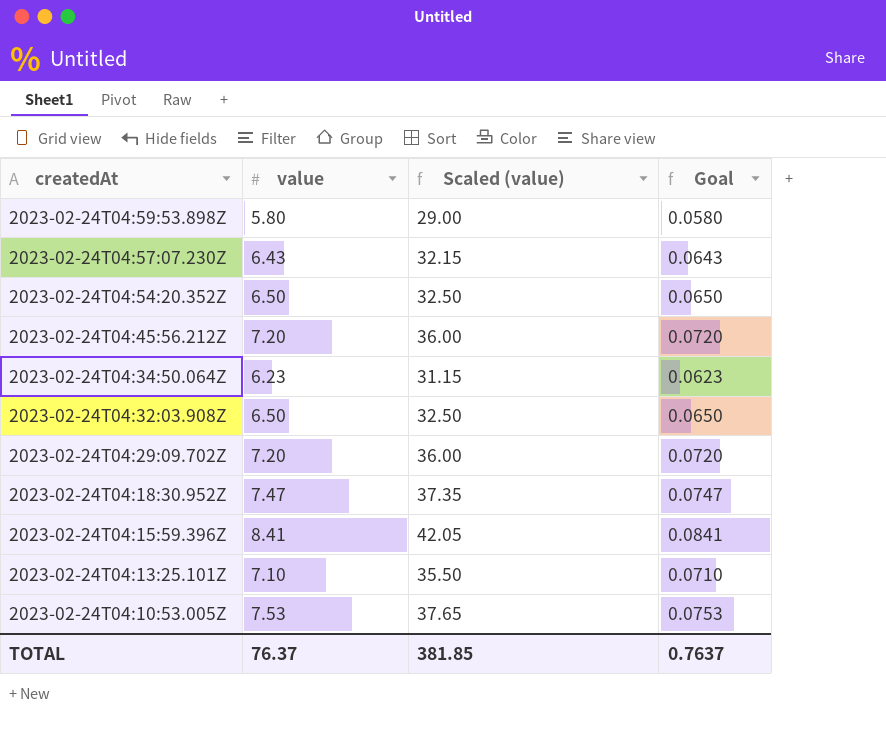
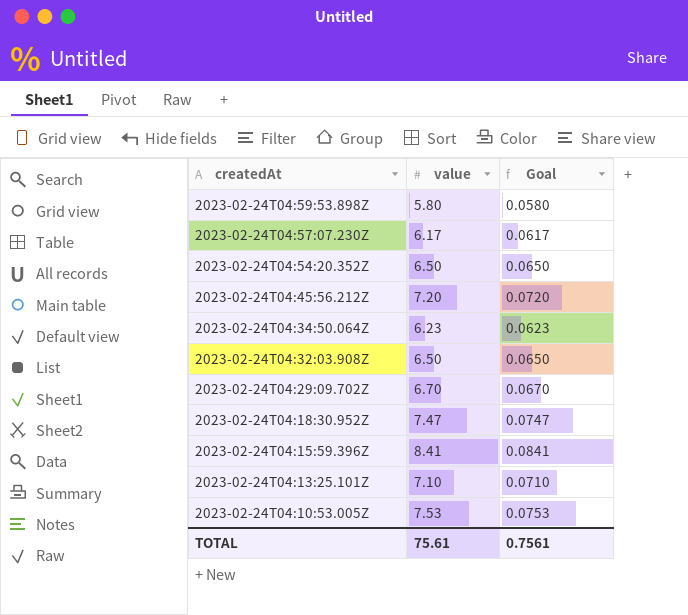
column Scaled (value) | formula: [value] * 5 -> none
2023-02-24T04:57:07.230Z | value: 6.43 -> 6.17
2023-02-24T04:57:07.230Z | Goal: 0.0643 -> 0.0617
2023-02-24T04:29:09.702Z | value: 7.20 -> 6.70
2023-02-24T04:29:09.702Z | Goal: 0.0720 -> 0.0670
TOTAL | value: 76.37 -> 75.61
TOTAL | Goal: 0.7637 -> 0.7561

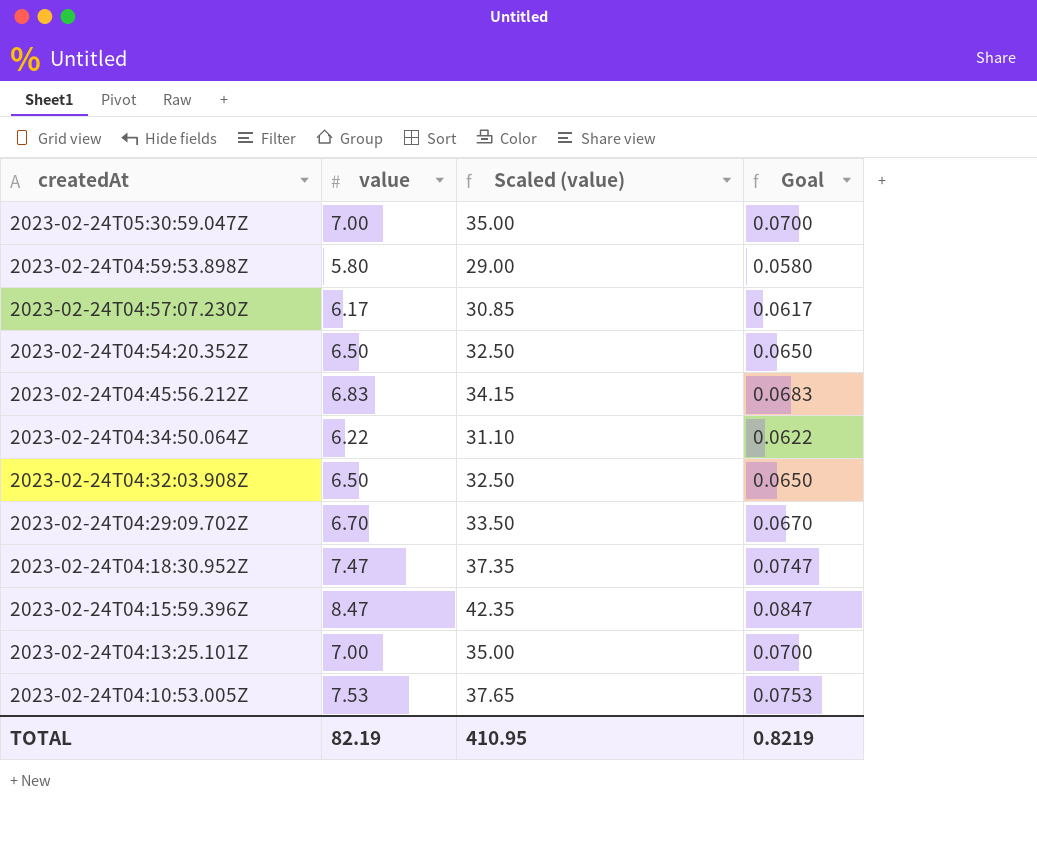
column Scaled (value) | formula: none -> [value] * 5
row 2023-02-24T05:30:59.047Z: none -> 7.00 | 35.00 | 0.0700
2023-02-24T04:45:56.212Z | value: 7.20 -> 6.83
2023-02-24T04:45:56.212Z | Goal: 0.0720 -> 0.0683
2023-02-24T04:34:50.064Z | value: 6.23 -> 6.22
2023-02-24T04:34:50.064Z | Goal: 0.0623 -> 0.0622
2023-02-24T04:15:59.396Z | value: 8.41 -> 8.47
2023-02-24T04:15:59.396Z | Goal: 0.0841 -> 0.0847
2023-02-24T04:13:25.101Z | value: 7.10 -> 7.00
2023-02-24T04:13:25.101Z | Goal: 0.0710 -> 0.0700
TOTAL | value: 75.61 -> 82.19
TOTAL | Goal: 0.7561 -> 0.8219

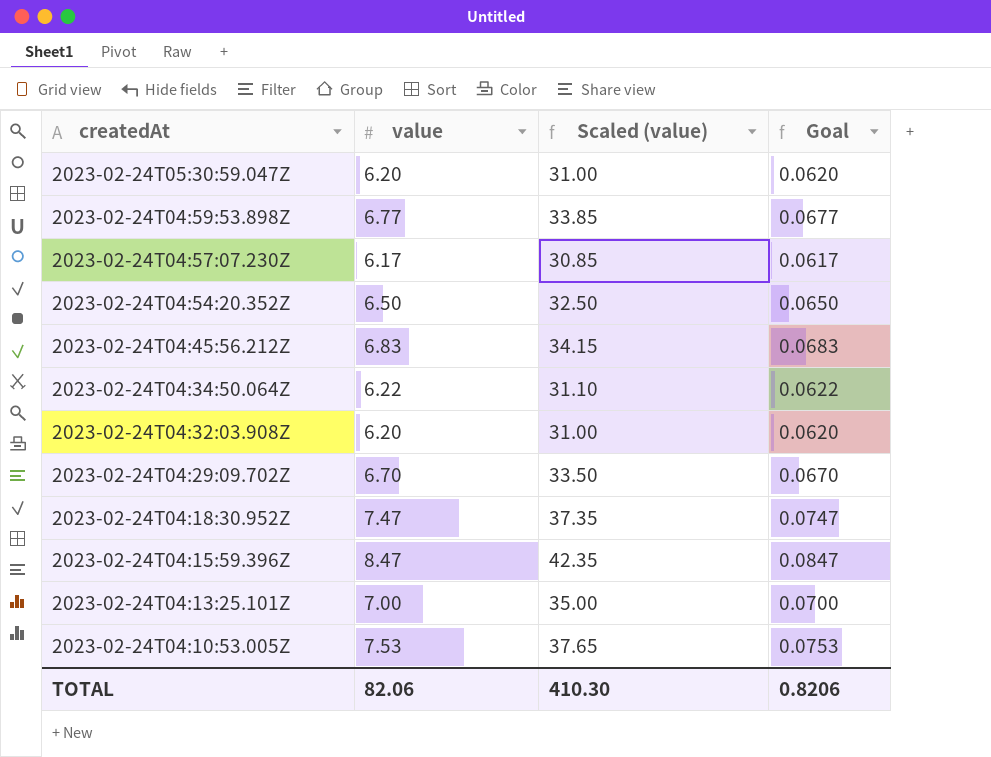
2023-02-24T05:30:59.047Z | value: 7.00 -> 6.20
2023-02-24T05:30:59.047Z | Scaled (value): 35.00 -> 31.00
2023-02-24T05:30:59.047Z | Goal: 0.0700 -> 0.0620
2023-02-24T04:59:53.898Z | value: 5.80 -> 6.77
2023-02-24T04:59:53.898Z | Scaled (value): 29.00 -> 33.85
2023-02-24T04:59:53.898Z | Goal: 0.0580 -> 0.0677
2023-02-24T04:32:03.908Z | value: 6.50 -> 6.20
2023-02-24T04:32:03.908Z | Scaled (value): 32.50 -> 31.00
2023-02-24T04:32:03.908Z | Goal: 0.0650 -> 0.0620
TOTAL | value: 82.19 -> 82.06
TOTAL | Scaled (value): 410.95 -> 410.30
TOTAL | Goal: 0.8219 -> 0.8206

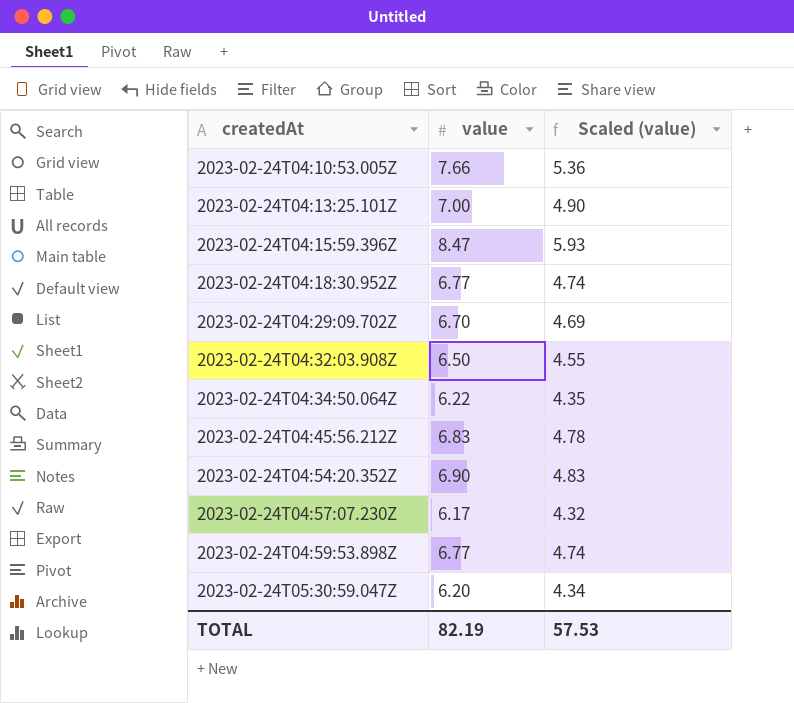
row order: createdAt descending -> createdAt ascending
column Goal | formula: [value] * 0.01 -> none
column Scaled (value) | formula: [value] * 5 -> [value] * 0.7
2023-02-24T04:10:53.005Z | value: 7.53 -> 7.66
2023-02-24T04:18:30.952Z | value: 7.47 -> 6.77
2023-02-24T04:32:03.908Z | value: 6.20 -> 6.50
2023-02-24T04:54:20.352Z | value: 6.50 -> 6.90
TOTAL | value: 82.06 -> 82.19
TOTAL | Scaled (value): 410.30 -> 57.53

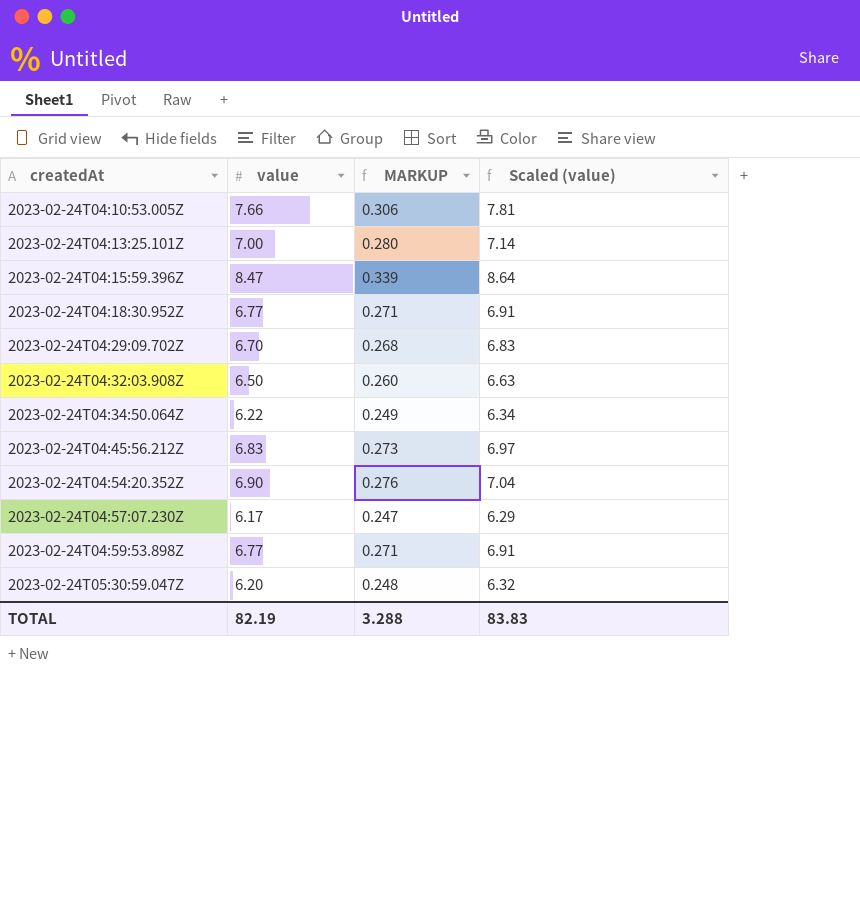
column MARKUP | formula: none -> [value] * 0.04
column Scaled (value) | formula: [value] * 0.7 -> [value] * 1.02
TOTAL | Scaled (value): 57.53 -> 83.83

